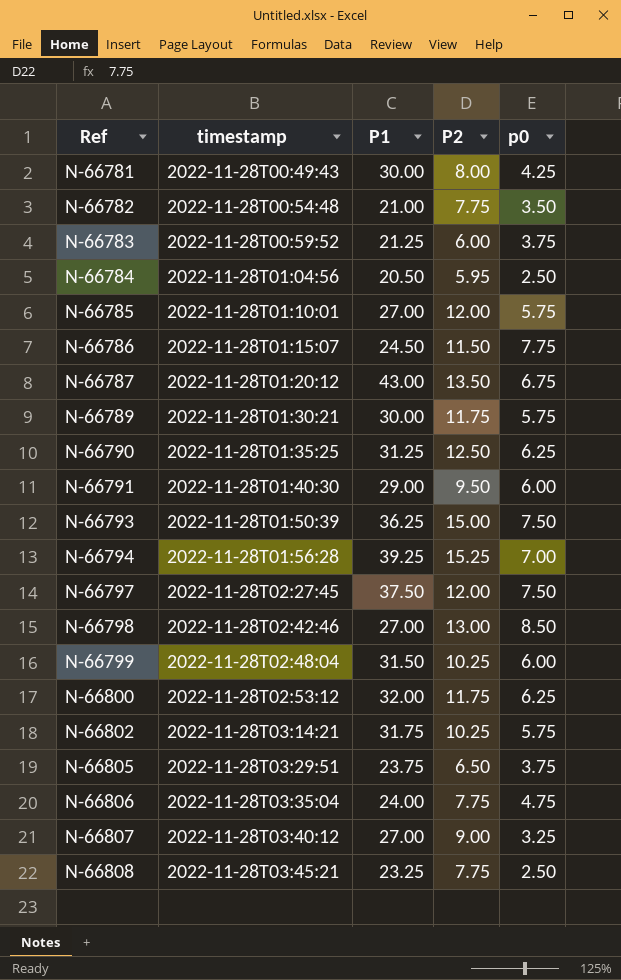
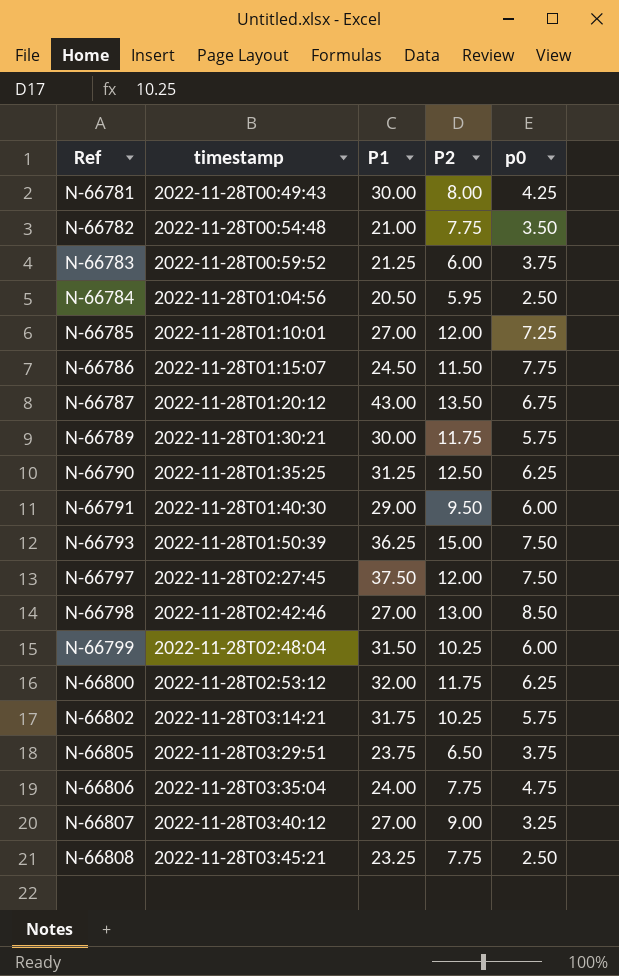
row N-66794: 2022-11-28T01:56:28 | 39.25 | 15.25 | 7.00 -> none
N-66785 | p0: 5.75 -> 7.25

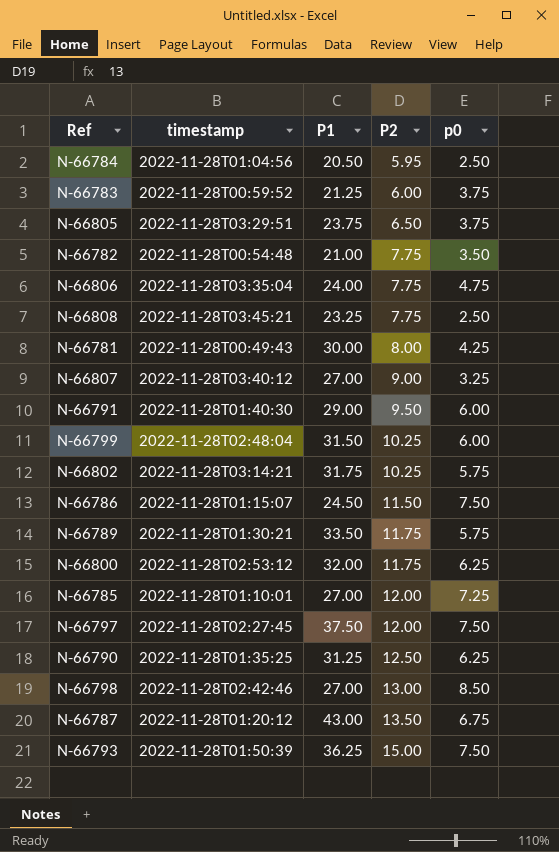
row order: Ref ascending -> P2 ascending
N-66786 | p0: 7.75 -> 7.50
N-66789 | P1: 30.00 -> 33.50

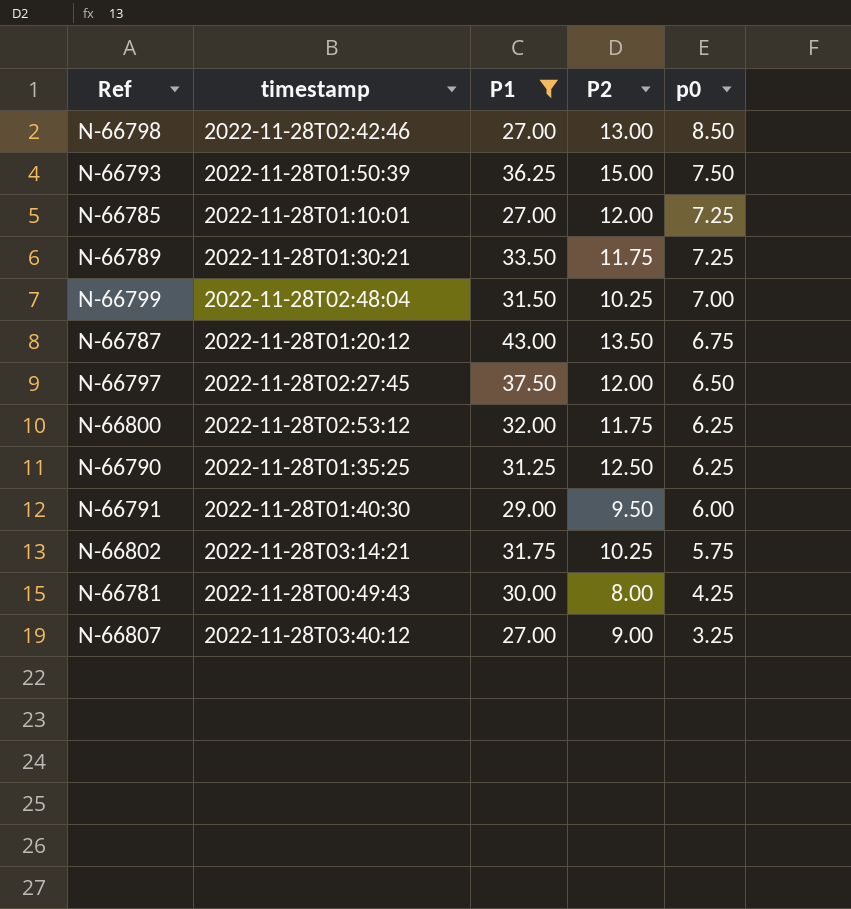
filter: none -> P1 >= 27.00
row order: P2 ascending -> p0 descending
N-66789 | p0: 5.75 -> 7.25
N-66799 | p0: 6.00 -> 7.00
N-66797 | p0: 7.50 -> 6.50

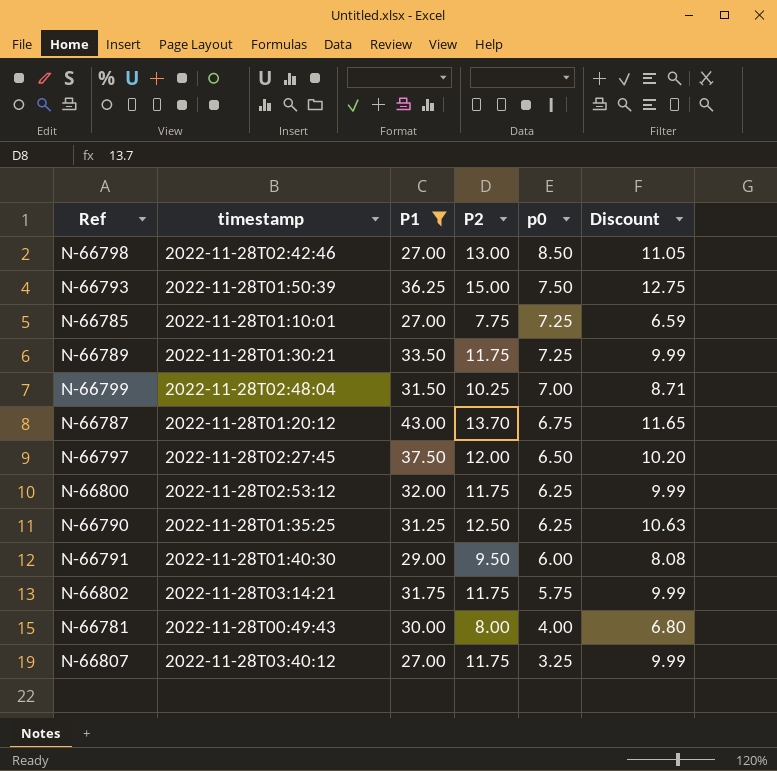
column Discount | formula: none -> [P2] * 0.85
N-66785 | P2: 12.00 -> 7.75
N-66787 | P2: 13.50 -> 13.70
N-66802 | P2: 10.25 -> 11.75
N-66781 | p0: 4.25 -> 4.00
N-66807 | P2: 9.00 -> 11.75

